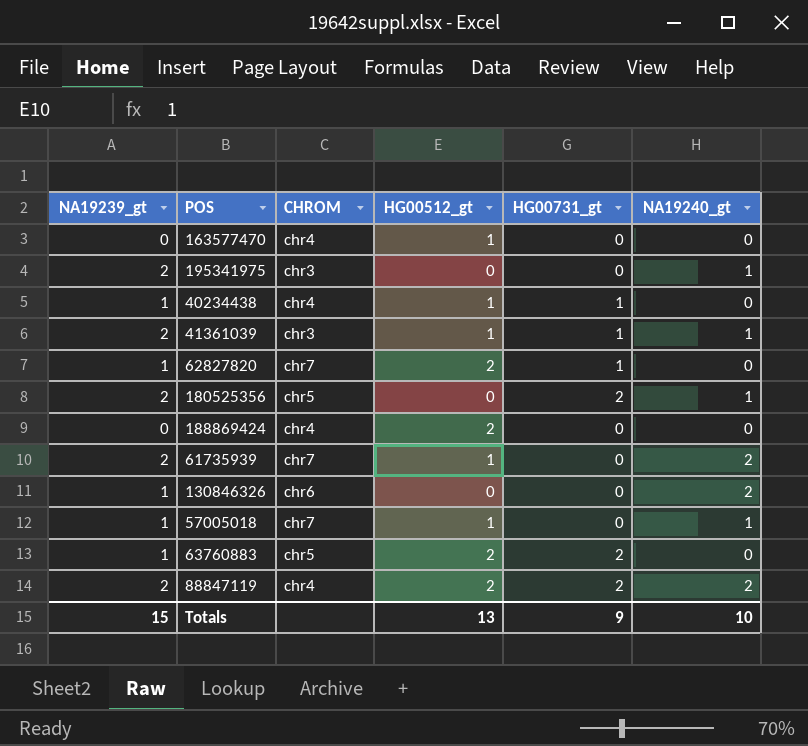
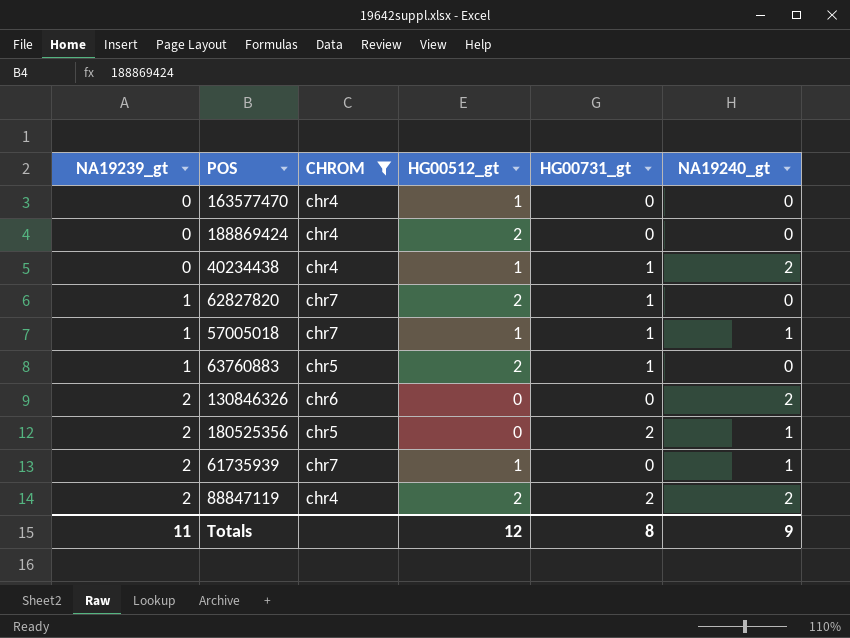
filter: none -> CHROM != chr3
row order: none -> NA19239_gt ascending
40234438 | NA19239_gt: 1 -> 0
40234438 | NA19240_gt: 0 -> 2
57005018 | HG00731_gt: 0 -> 1
63760883 | HG00731_gt: 2 -> 1
130846326 | NA19239_gt: 1 -> 2
61735939 | NA19240_gt: 2 -> 1
Totals | NA19239_gt: 15 -> 11
Totals | HG00512_gt: 13 -> 12
Totals | HG00731_gt: 9 -> 8
Totals | NA19240_gt: 10 -> 9

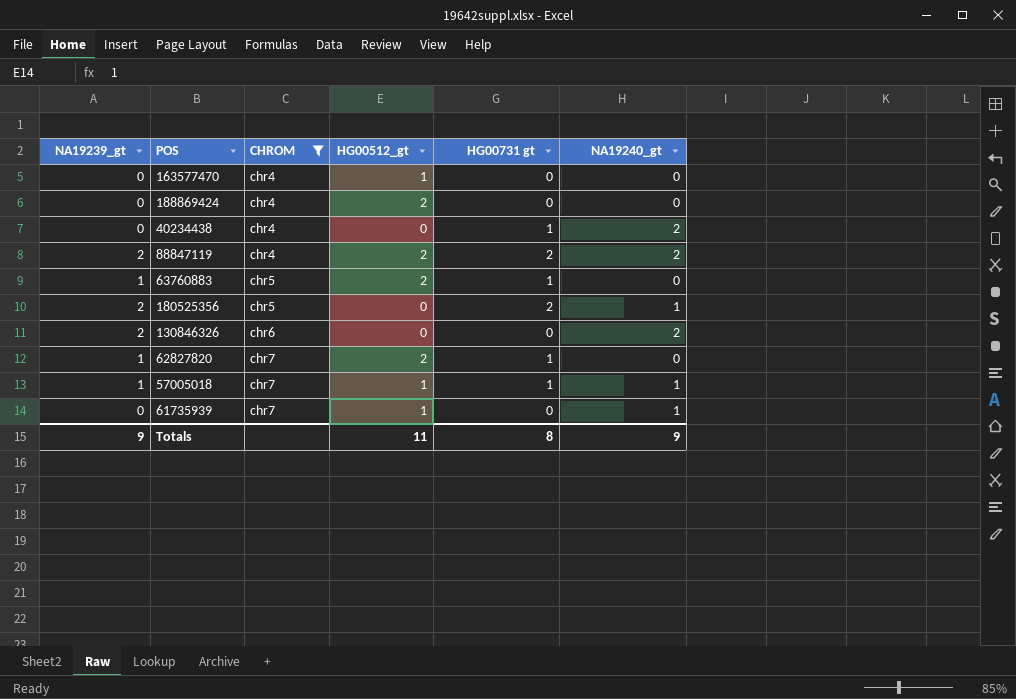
row order: NA19239_gt ascending -> CHROM ascending
column name: HG00731_gt -> HG00731 gt
40234438 | HG00512_gt: 1 -> 0
61735939 | NA19239_gt: 2 -> 0
Totals | NA19239_gt: 11 -> 9
Totals | HG00512_gt: 12 -> 11

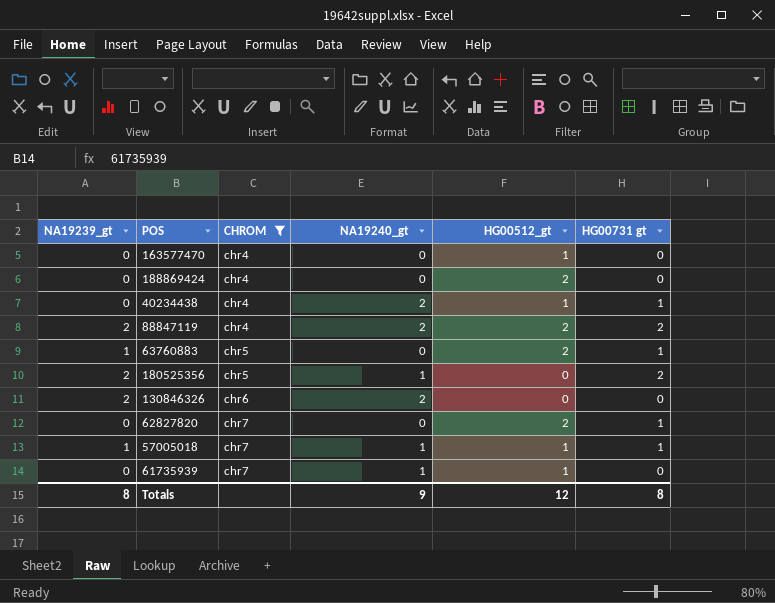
column NA19240_gt | position: 6 -> 4
40234438 | HG00512_gt: 0 -> 1
62827820 | NA19239_gt: 1 -> 0
Totals | NA19239_gt: 9 -> 8
Totals | HG00512_gt: 11 -> 12

